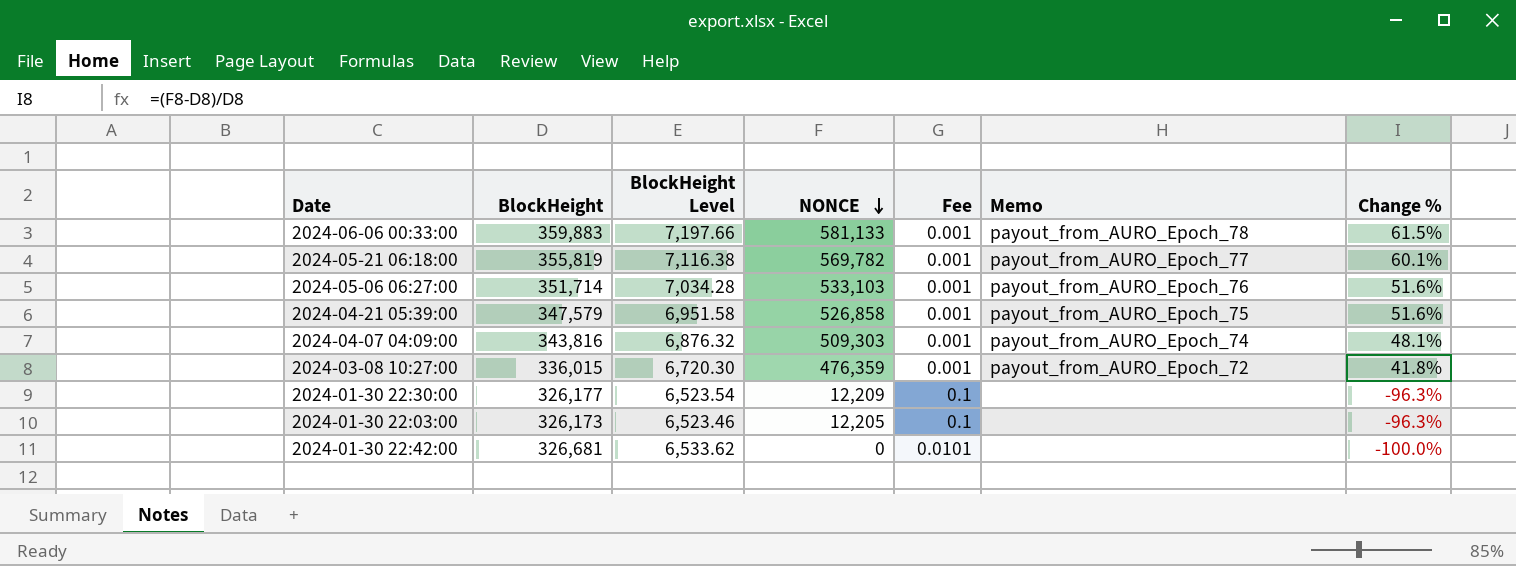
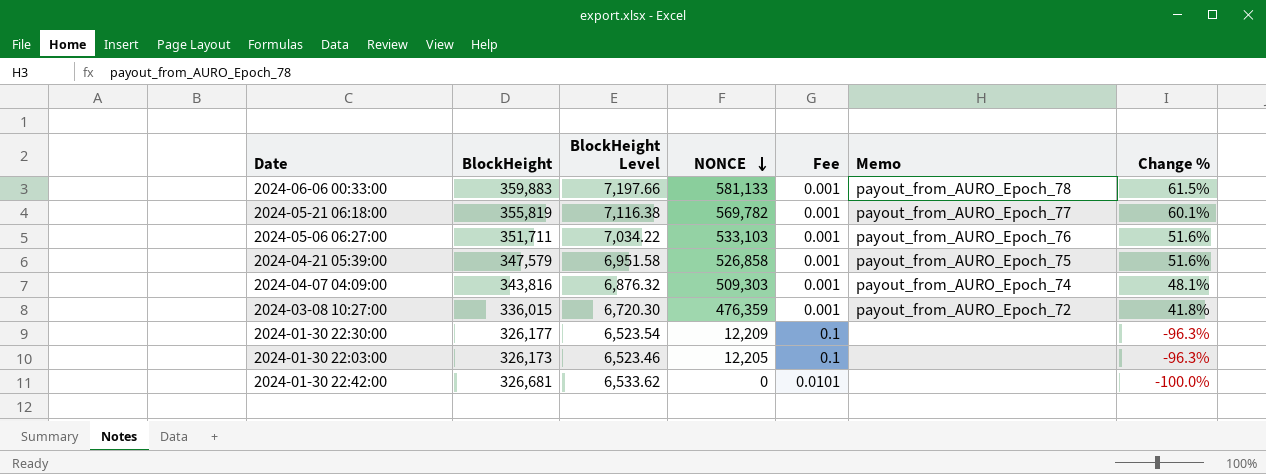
2024-05-06 06:27:00 | BlockHeight: 351,714 -> 351,711
2024-05-06 06:27:00 | BlockHeight Level: 7,034.28 -> 7,034.22

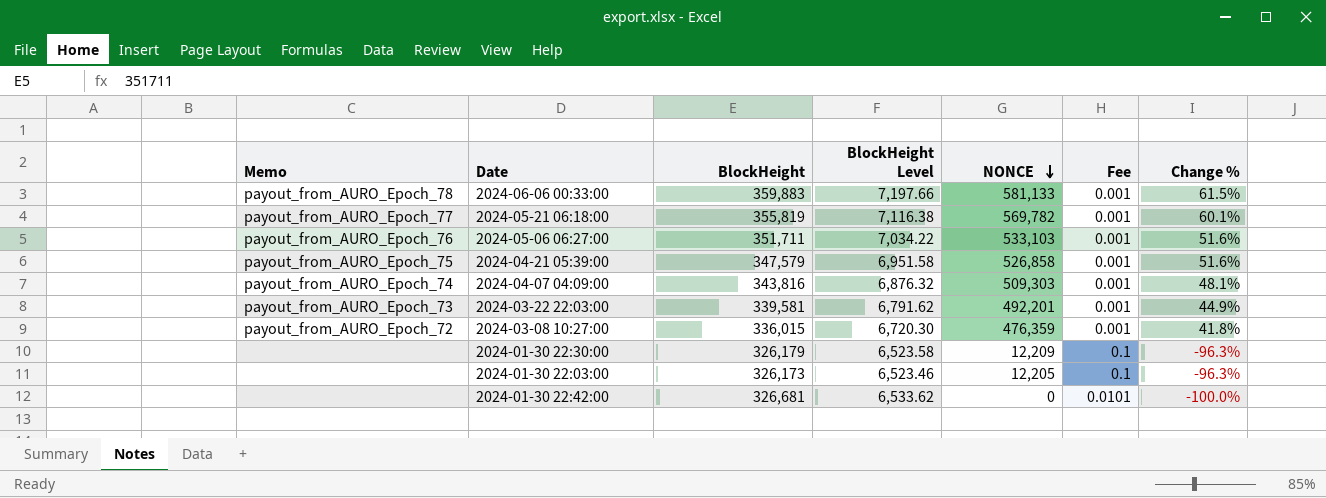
column Memo | position: 6 -> 1
row 2024-03-22 22:03:00: none -> payout_from_AURO_Epoch_73 | 339,581 | 6,791.62 | 492,201 | 0.001 | 44.9%
2024-01-30 22:30:00 | BlockHeight: 326,177 -> 326,179
2024-01-30 22:30:00 | BlockHeight Level: 6,523.54 -> 6,523.58

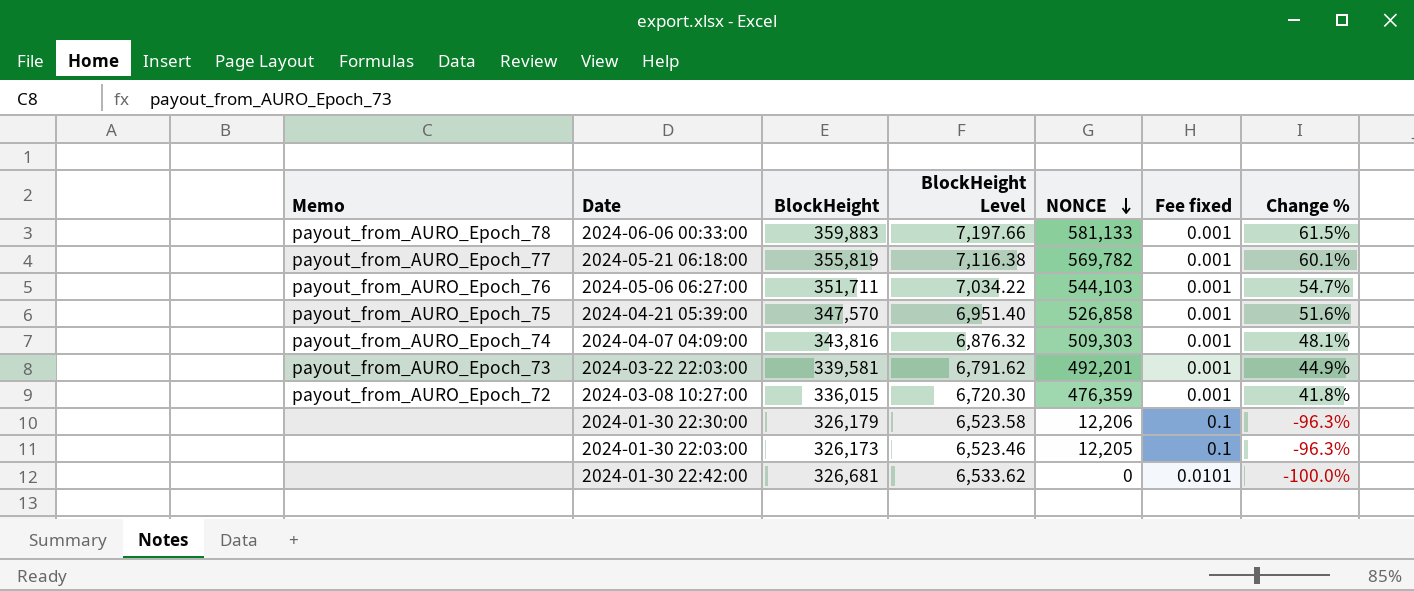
column name: Fee -> Fee fixed
2024-05-06 06:27:00 | NONCE: 533,103 -> 544,103
2024-05-06 06:27:00 | Change %: 51.6% -> 54.7%
2024-04-21 05:39:00 | BlockHeight: 347,579 -> 347,570
2024-04-21 05:39:00 | BlockHeight Level: 6,951.58 -> 6,951.40
2024-01-30 22:30:00 | NONCE: 12,209 -> 12,206

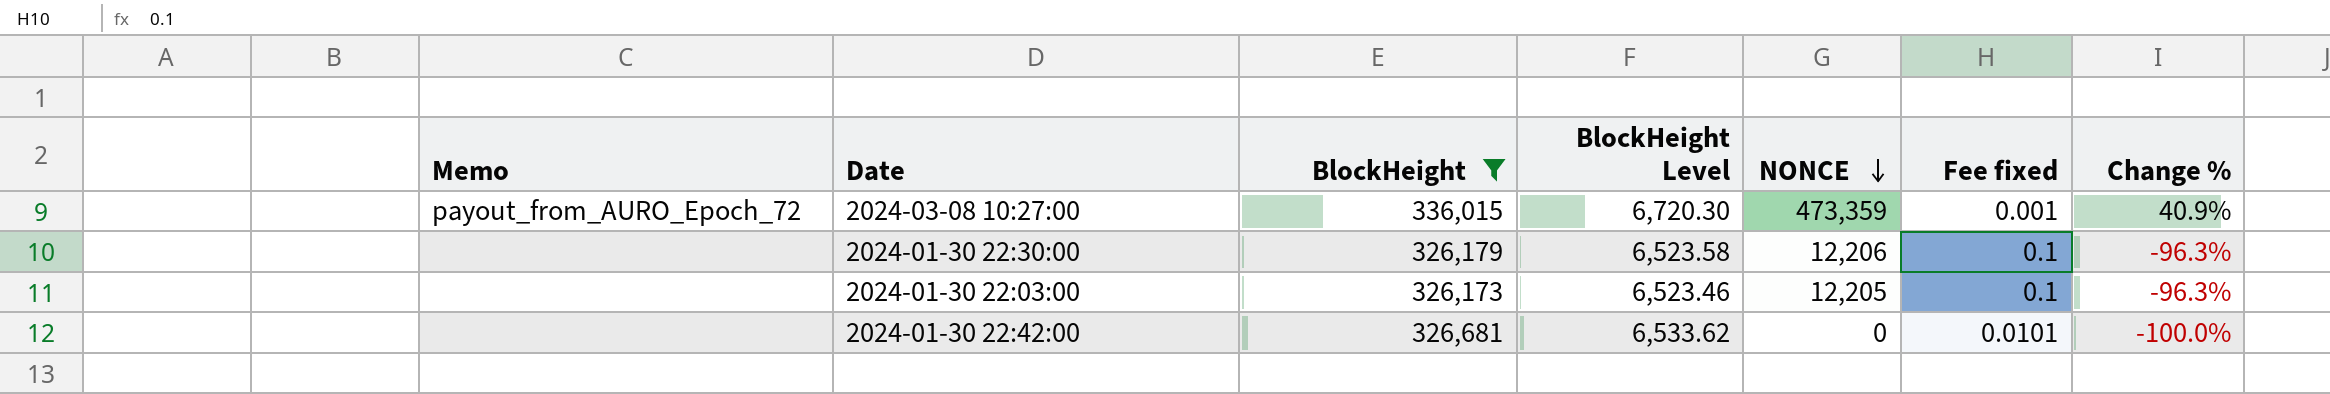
filter: none -> BlockHeight <= 336,015
2024-03-08 10:27:00 | NONCE: 476,359 -> 473,359
2024-03-08 10:27:00 | Change %: 41.8% -> 40.9%

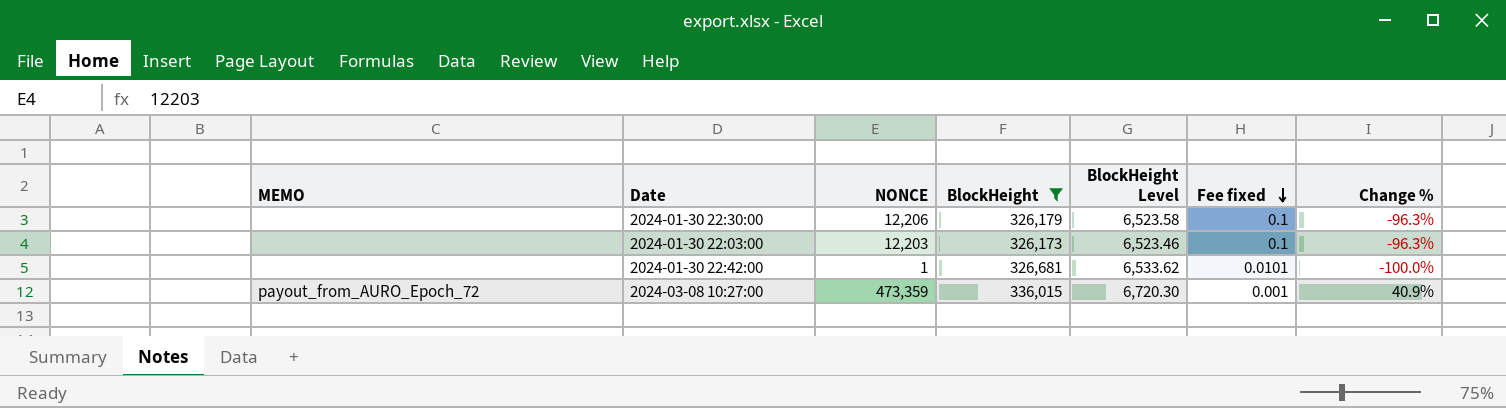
row order: NONCE descending -> Fee fixed descending
column name: Memo -> MEMO
column NONCE | position: 5 -> 3
2024-01-30 22:03:00 | NONCE: 12,205 -> 12,203
2024-01-30 22:42:00 | NONCE: 0 -> 1

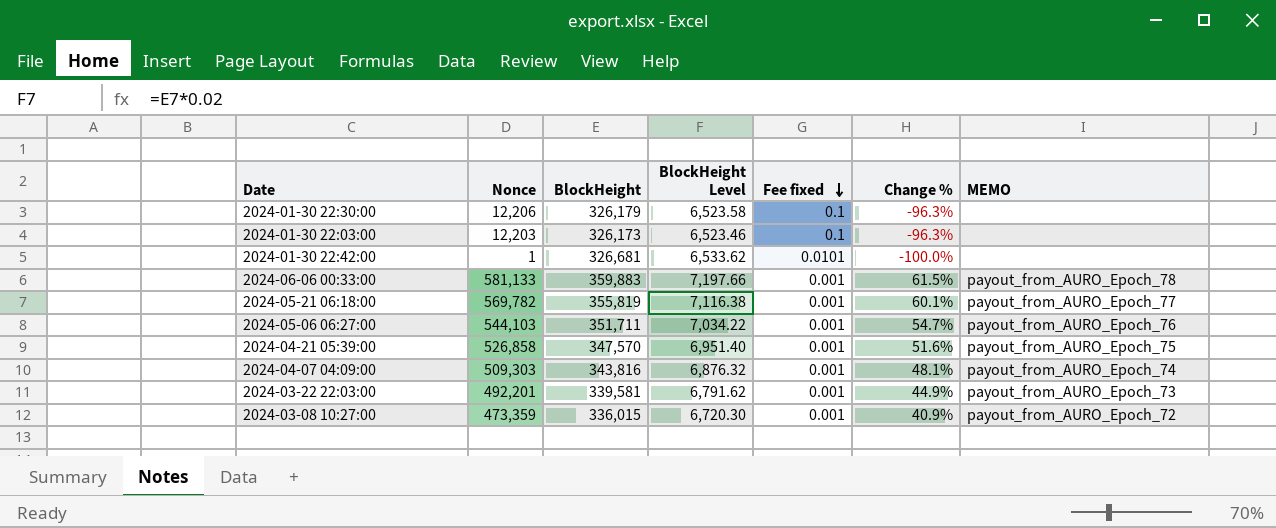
filter: BlockHeight <= 336,015 -> none
column name: NONCE -> Nonce
column MEMO | position: 1 -> 7

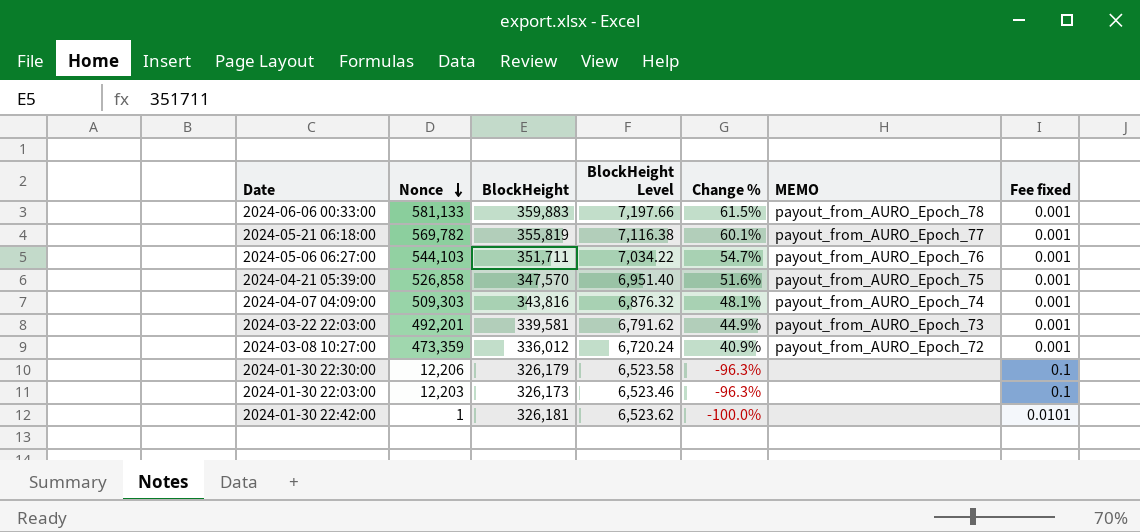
row order: Fee fixed descending -> Nonce descending
column Fee fixed | position: 5 -> 7
2024-03-08 10:27:00 | BlockHeight: 336,015 -> 336,012
2024-03-08 10:27:00 | BlockHeight Level: 6,720.30 -> 6,720.24
2024-01-30 22:42:00 | BlockHeight: 326,681 -> 326,181
2024-01-30 22:42:00 | BlockHeight Level: 6,533.62 -> 6,523.62

